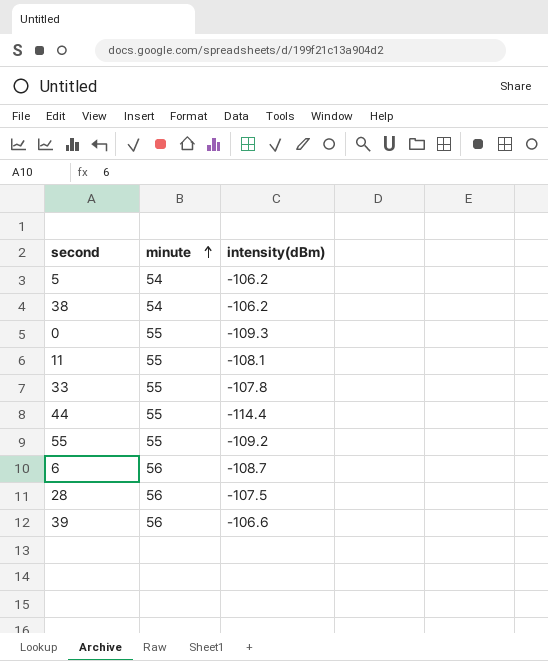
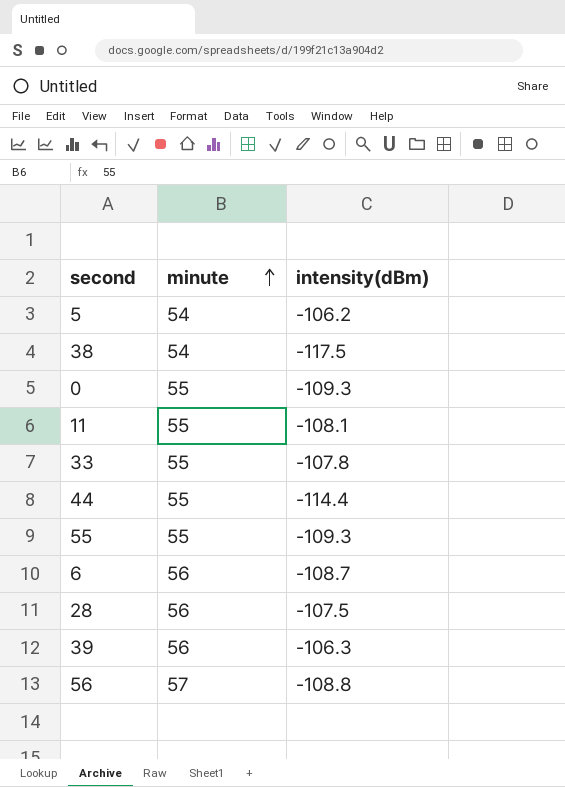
38 | intensity(dBm): -106.2 -> -117.5
55 | intensity(dBm): -109.2 -> -109.3
39 | intensity(dBm): -106.6 -> -106.3
row 56: none -> 57 | -108.8

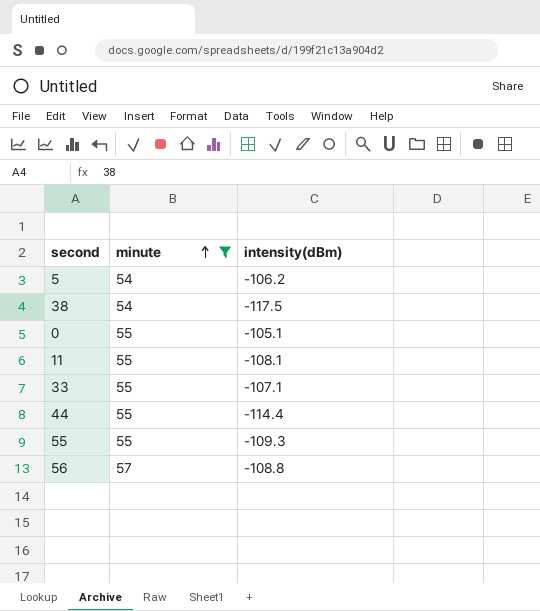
filter: none -> minute != 56
0 | intensity(dBm): -109.3 -> -105.1
33 | intensity(dBm): -107.8 -> -107.1

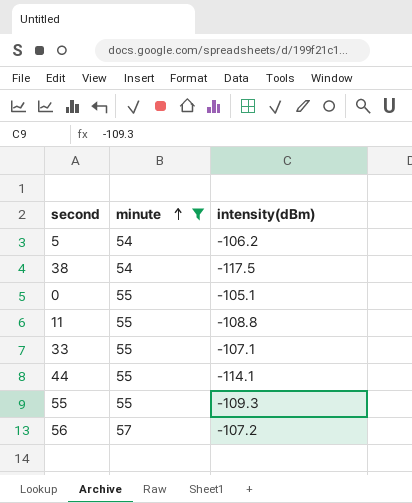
11 | intensity(dBm): -108.1 -> -108.8
44 | intensity(dBm): -114.4 -> -114.1
56 | intensity(dBm): -108.8 -> -107.2

